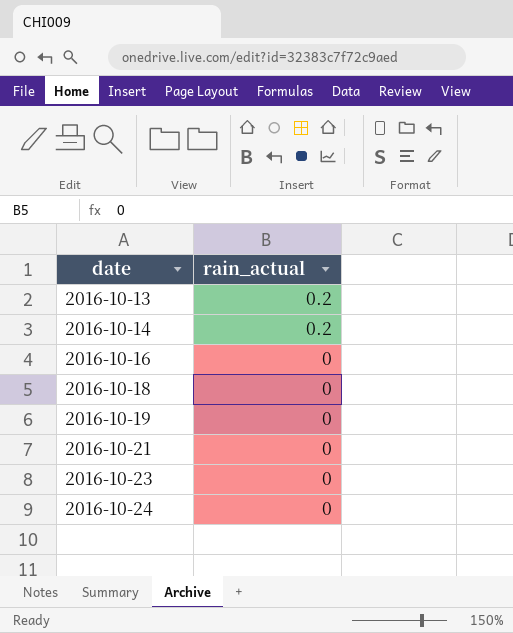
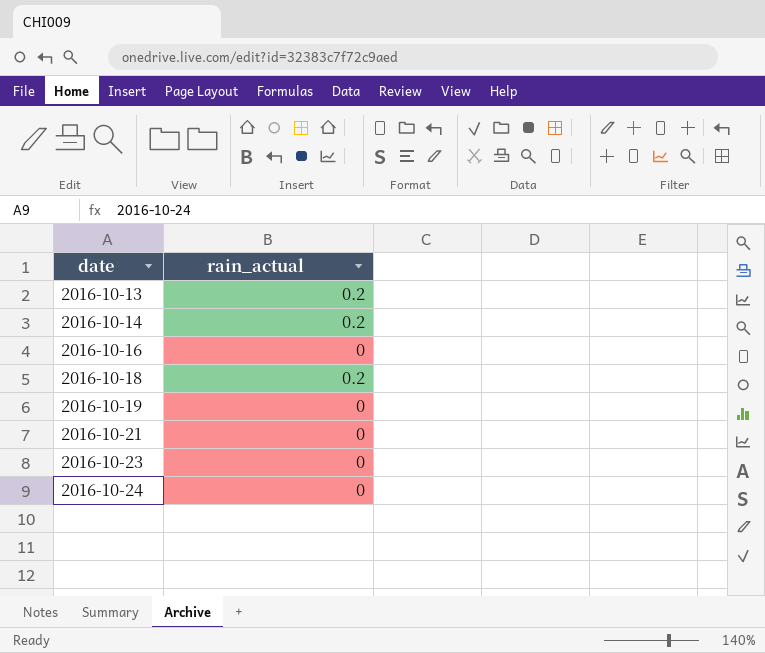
2016-10-18 | rain_actual: 0 -> 0.2

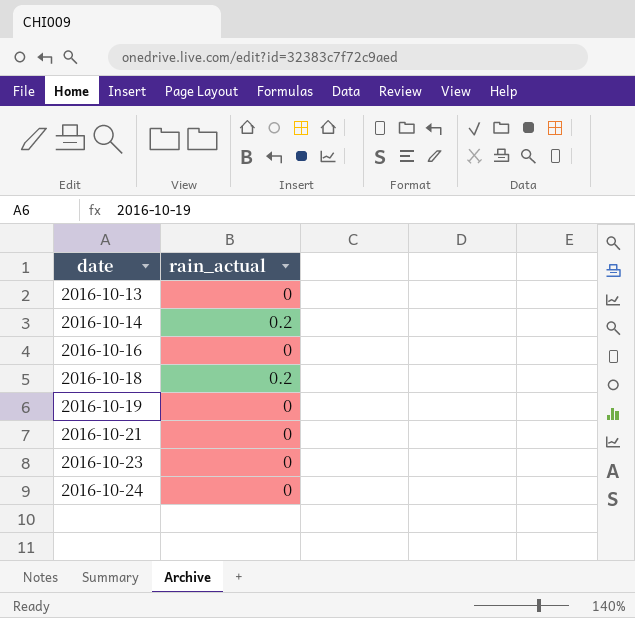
2016-10-13 | rain_actual: 0.2 -> 0

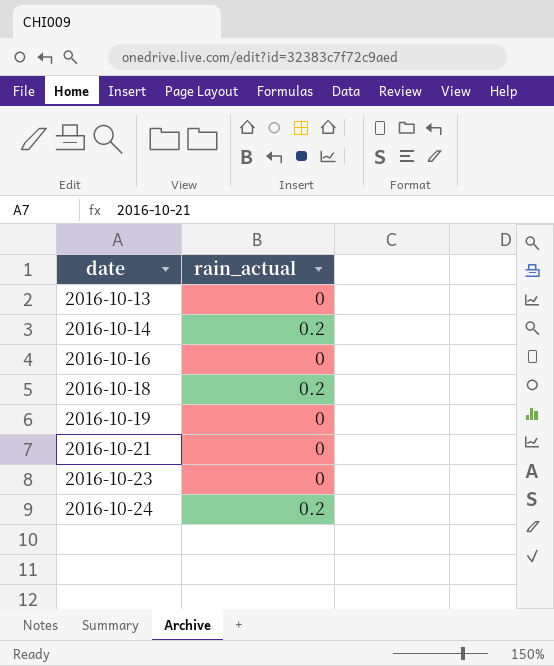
2016-10-24 | rain_actual: 0 -> 0.2

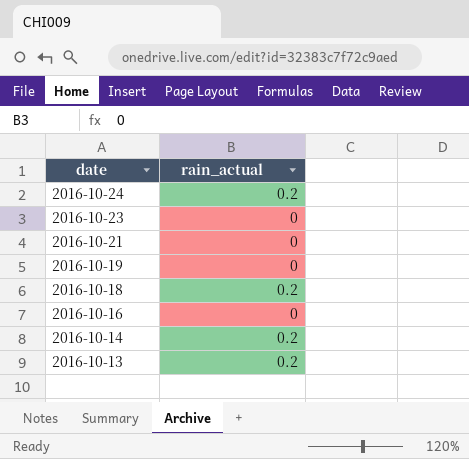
row order: date ascending -> date descending
2016-10-13 | rain_actual: 0 -> 0.2

